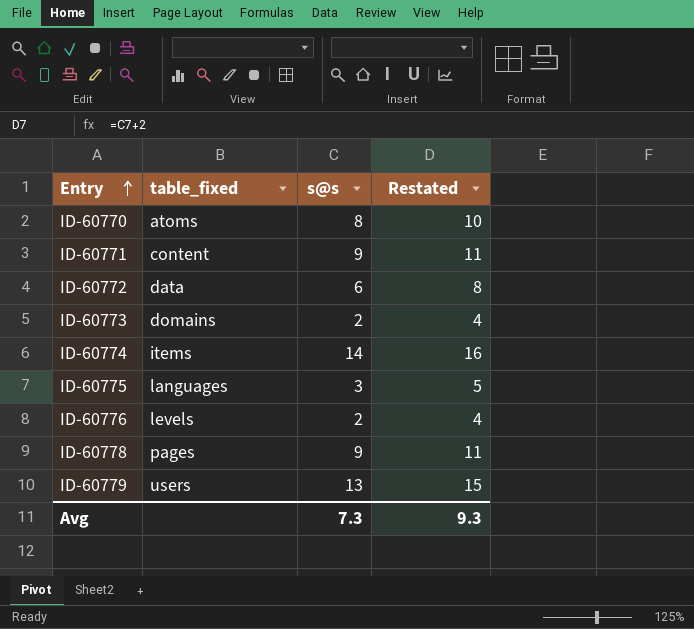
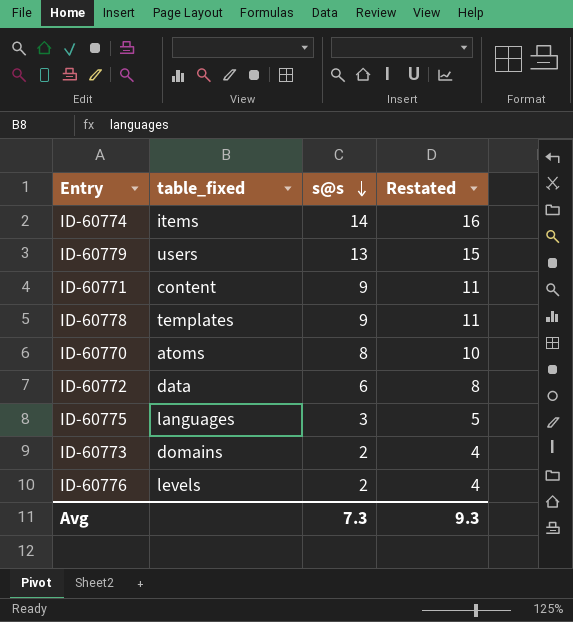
row order: Entry ascending -> s@s descending
ID-60778 | table_fixed: pages -> templates

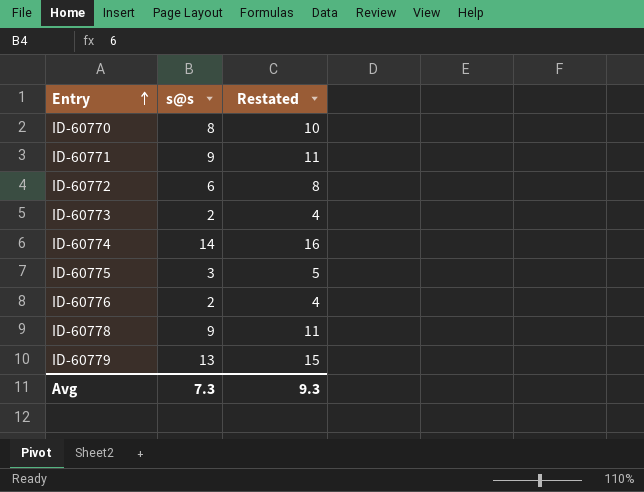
row order: s@s descending -> Entry ascending
column table_fixed | position: 2 -> none

